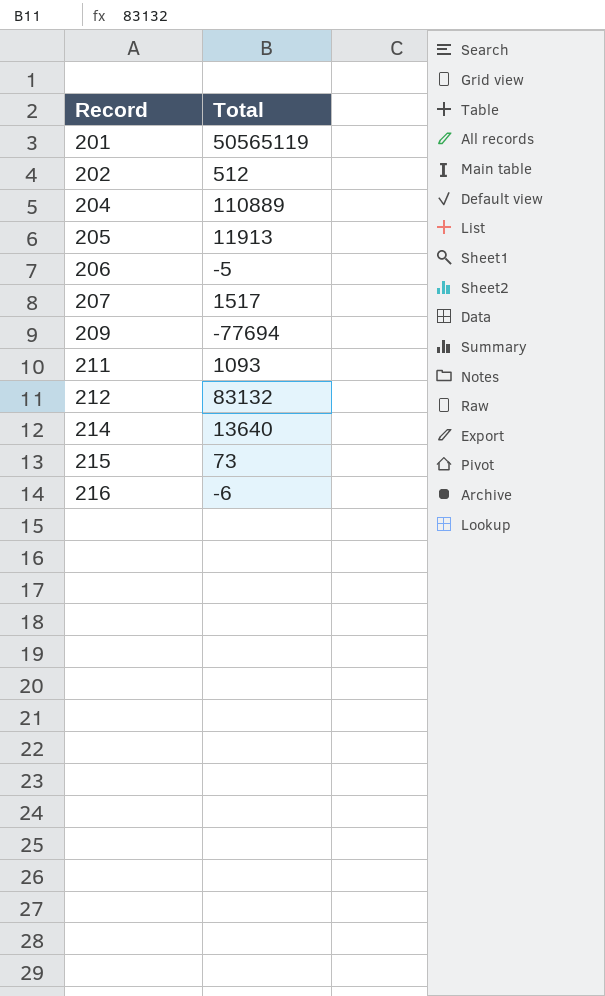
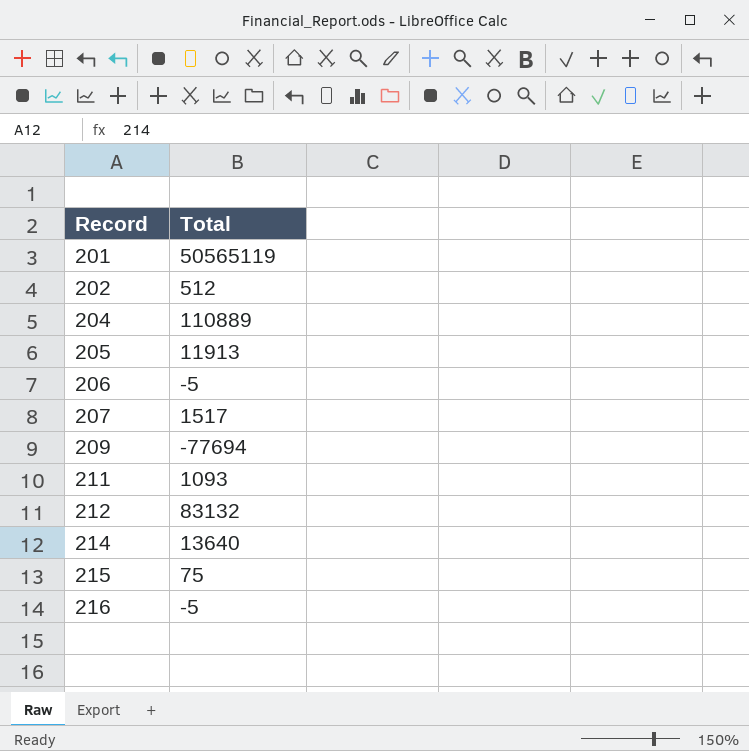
215 | Total: 73 -> 75
216 | Total: -6 -> -5

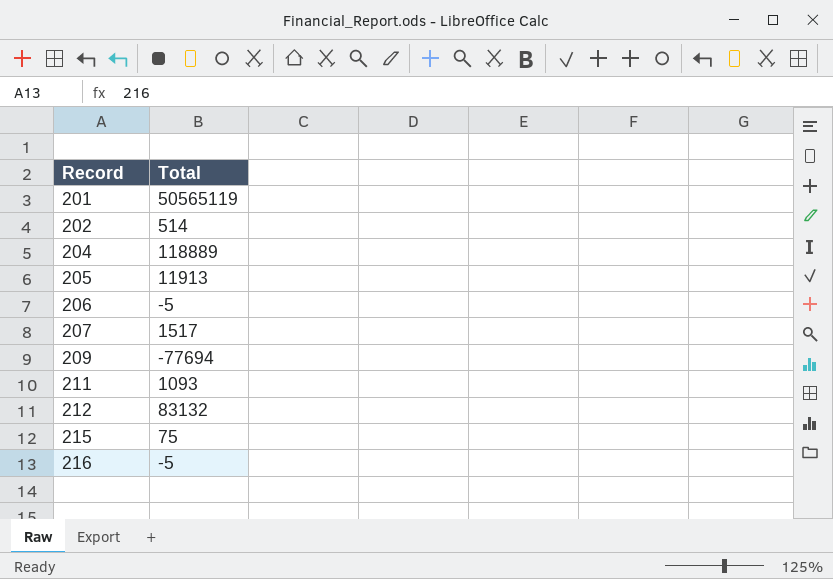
row 214: 13640 -> none
202 | Total: 512 -> 514
204 | Total: 110889 -> 118889

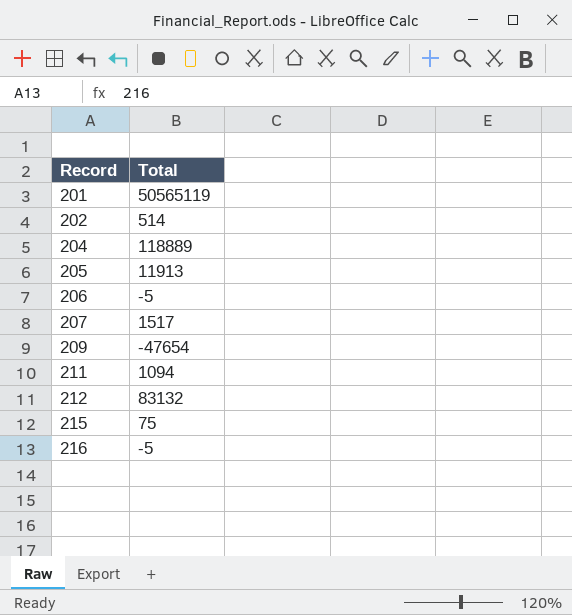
209 | Total: -77694 -> -47654
211 | Total: 1093 -> 1094

